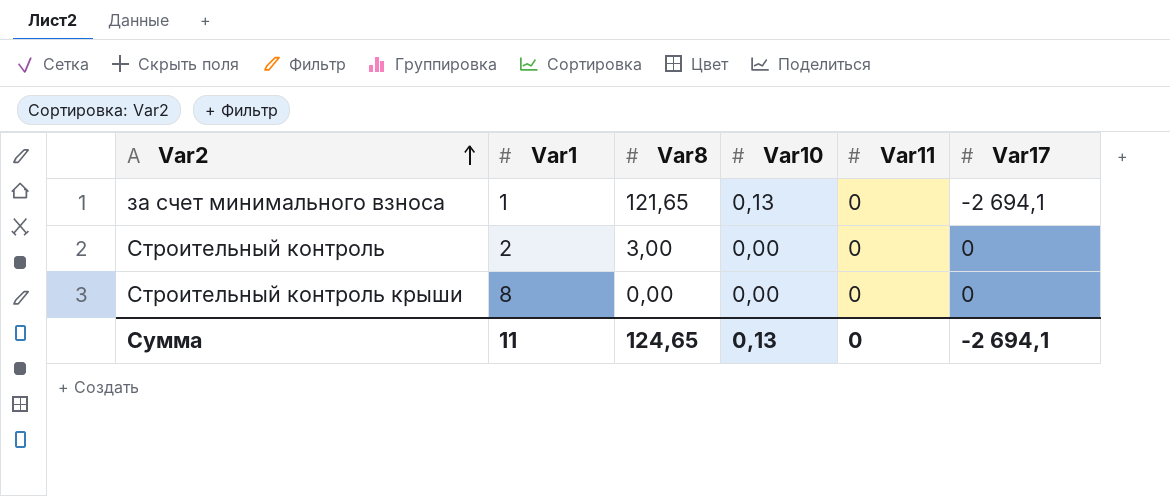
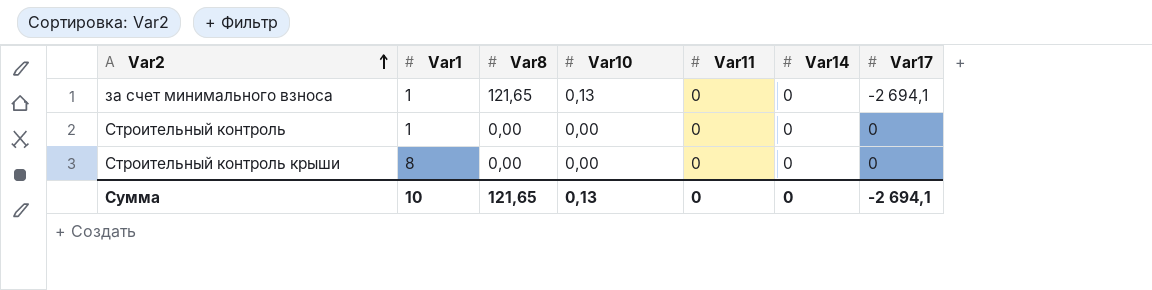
column Var14 | position: none -> 6
Строительный контроль | Var1: 2 -> 1
Строительный контроль | Var8: 3,00 -> 0,00
Сумма | Var1: 11 -> 10
Сумма | Var8: 124,65 -> 121,65

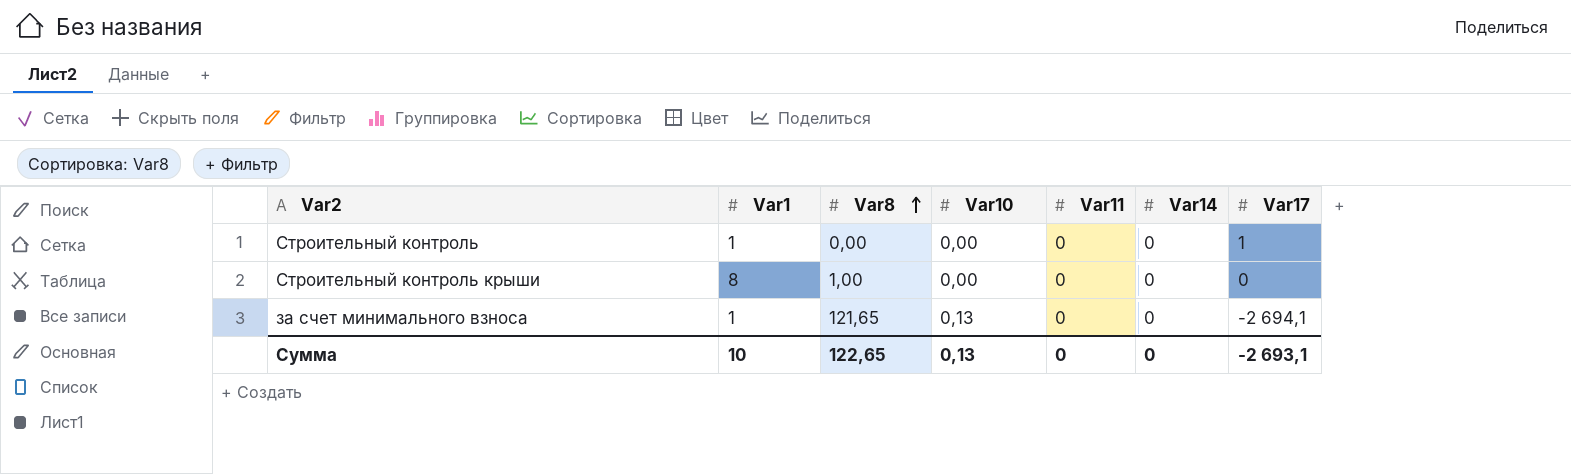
row order: Var2 ascending -> Var8 ascending
Строительный контроль | Var17: 0 -> 1
Строительный контроль крыши | Var8: 0,00 -> 1,00
Сумма | Var8: 121,65 -> 122,65
Сумма | Var17: -2 694,1 -> -2 693,1

